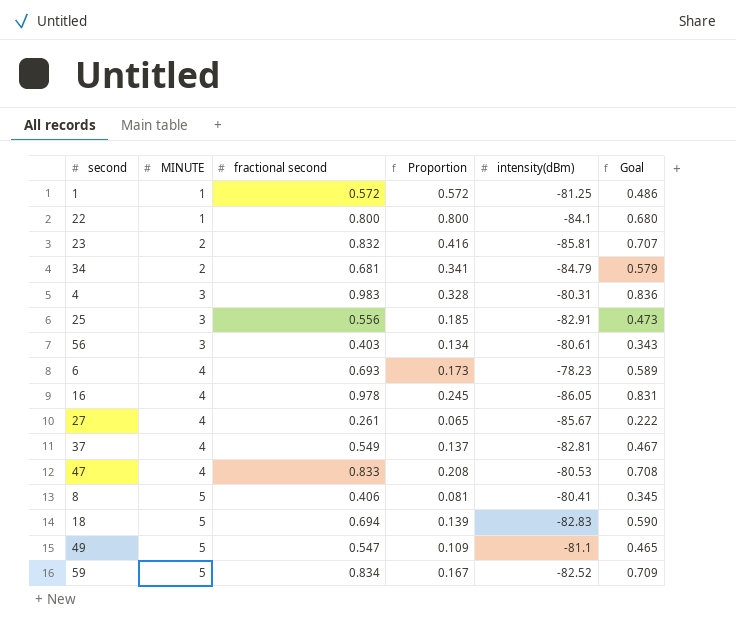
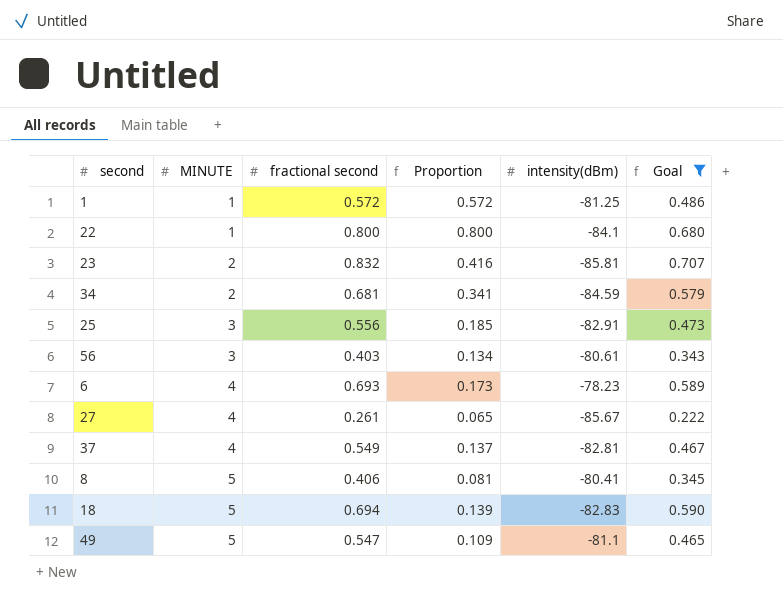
filter: none -> Goal <= 0.707
34 | intensity(dBm): -84.79 -> -84.59

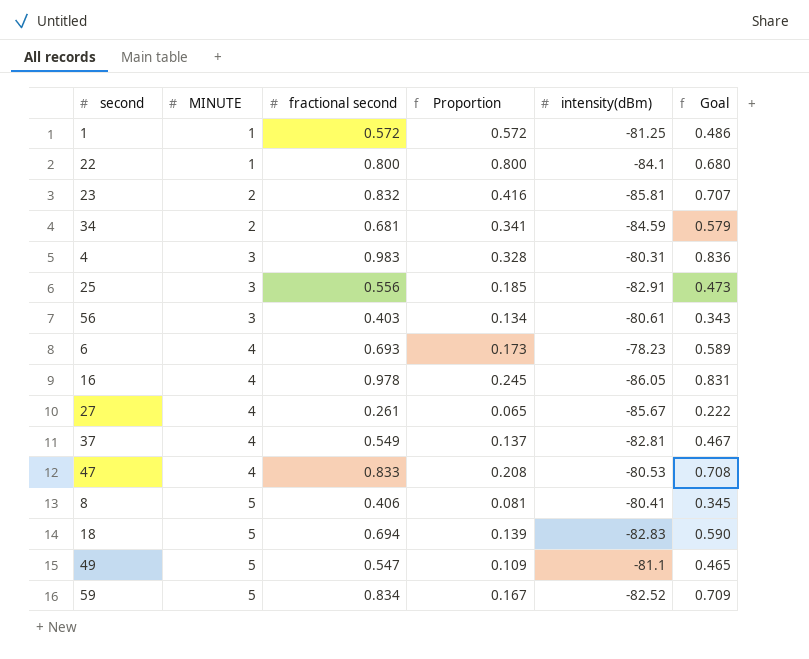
filter: Goal <= 0.707 -> none

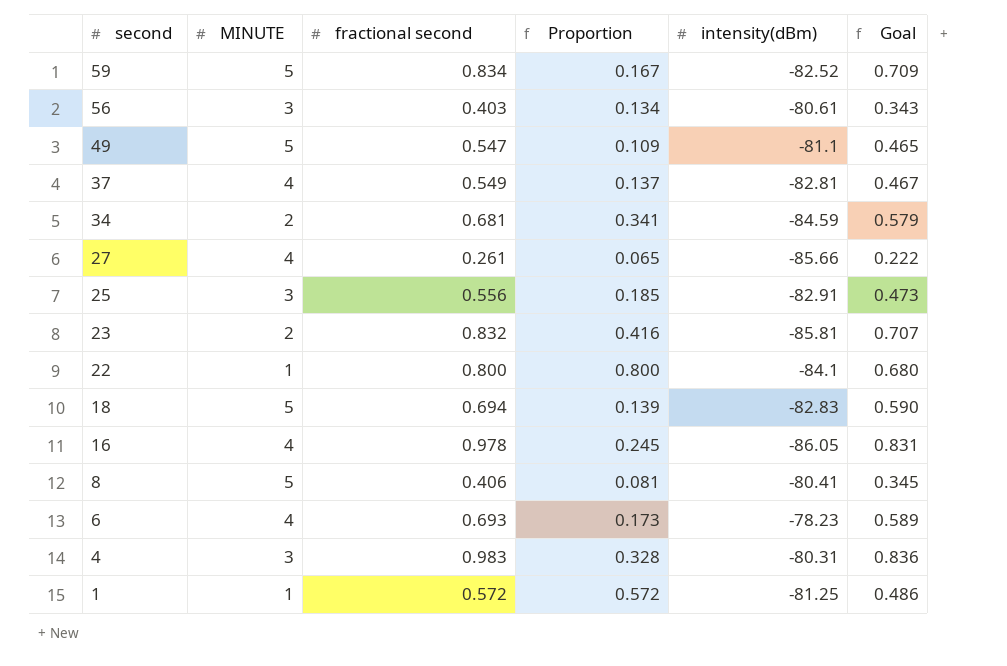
row order: MINUTE ascending -> second descending
row 47: 4 | 0.833 | 0.208 | -80.53 | 0.708 -> none
27 | intensity(dBm): -85.67 -> -85.66

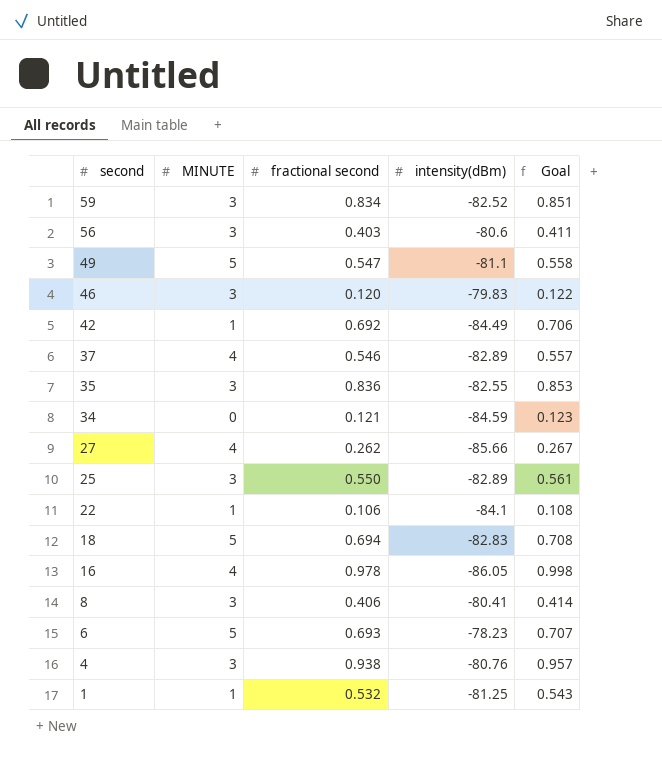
column Proportion | formula: [fractional second] / [MINUTE] -> none
column Goal | formula: [fractional second] * 0.85 -> [fractional second] * 1.02
row 23: 2 | 0.832 | 0.416 | -85.81 | 0.707 -> none
59 | MINUTE: 5 -> 3
56 | intensity(dBm): -80.61 -> -80.6
row 46: none -> 3 | 0.120 | -79.83 | 0.122
row 42: none -> 1 | 0.692 | -84.49 | 0.706
37 | fractional second: 0.549 -> 0.546
37 | intensity(dBm): -82.81 -> -82.89
row 35: none -> 3 | 0.836 | -82.55 | 0.853
34 | MINUTE: 2 -> 0
34 | fractional second: 0.681 -> 0.121
27 | fractional second: 0.261 -> 0.262
25 | fractional second: 0.556 -> 0.550
25 | intensity(dBm): -82.91 -> -82.89
22 | fractional second: 0.800 -> 0.106
8 | MINUTE: 5 -> 3
6 | MINUTE: 4 -> 5
4 | fractional second: 0.983 -> 0.938
4 | intensity(dBm): -80.31 -> -80.76
1 | fractional second: 0.572 -> 0.532

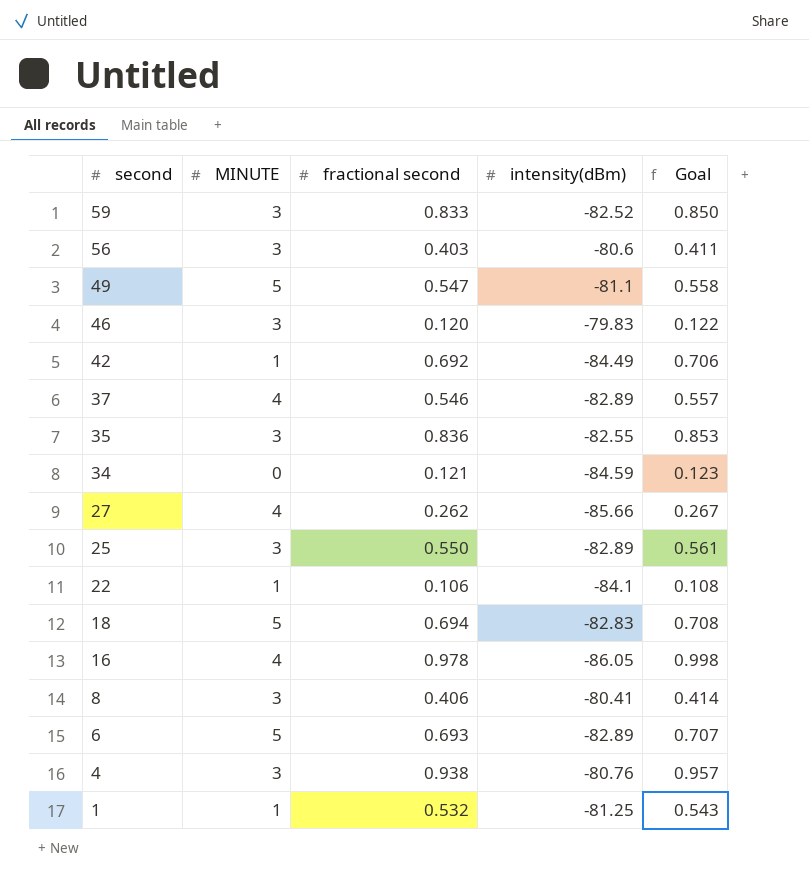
59 | fractional second: 0.834 -> 0.833
59 | Goal: 0.851 -> 0.850
6 | intensity(dBm): -78.23 -> -82.89

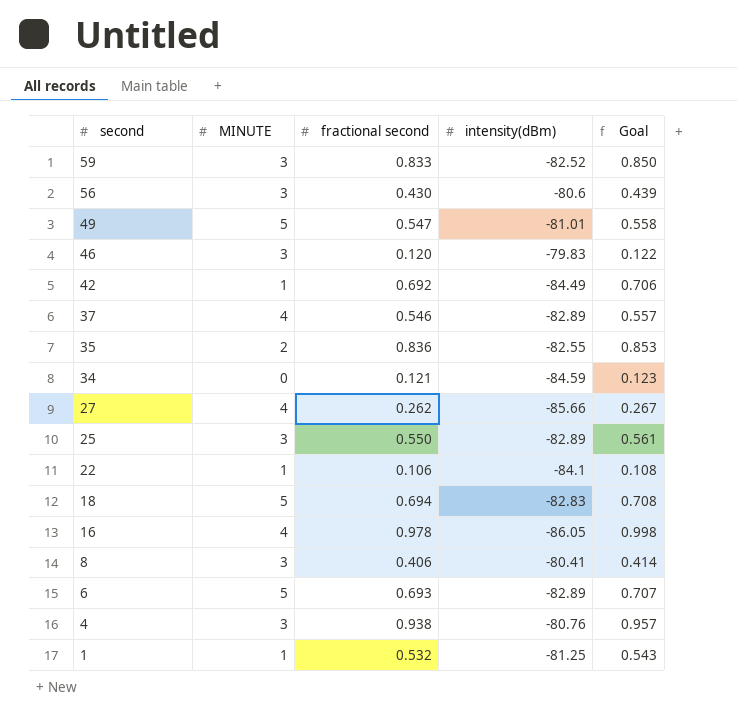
56 | fractional second: 0.403 -> 0.430
56 | Goal: 0.411 -> 0.439
49 | intensity(dBm): -81.1 -> -81.01
35 | MINUTE: 3 -> 2

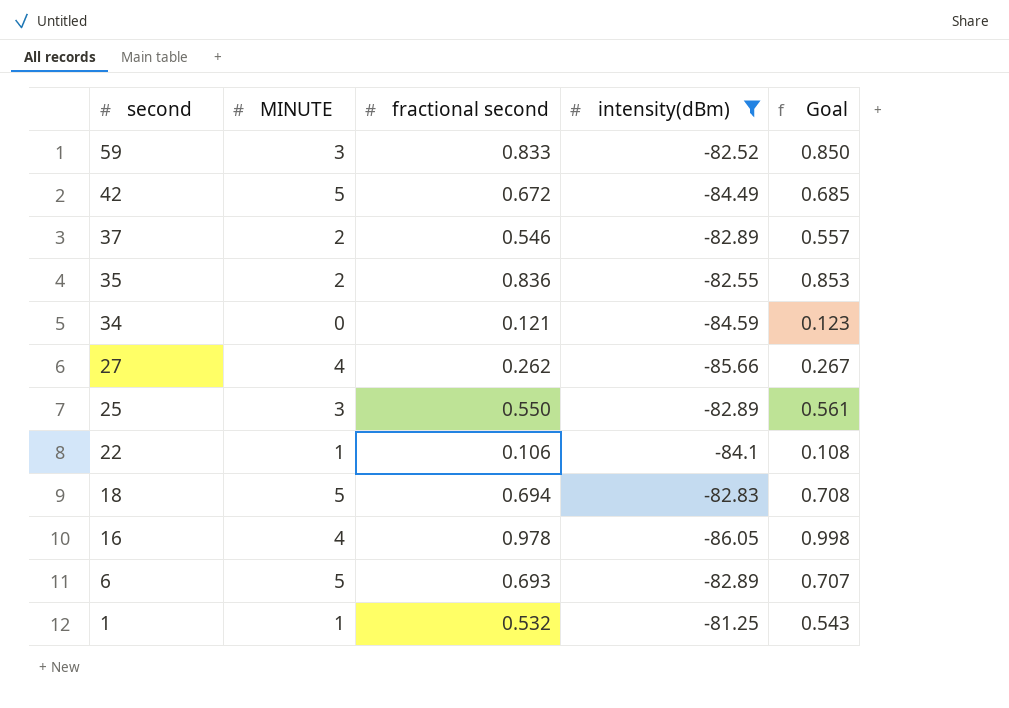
filter: none -> intensity(dBm) <= -81.25
42 | MINUTE: 1 -> 5
42 | fractional second: 0.692 -> 0.672
42 | Goal: 0.706 -> 0.685
37 | MINUTE: 4 -> 2

